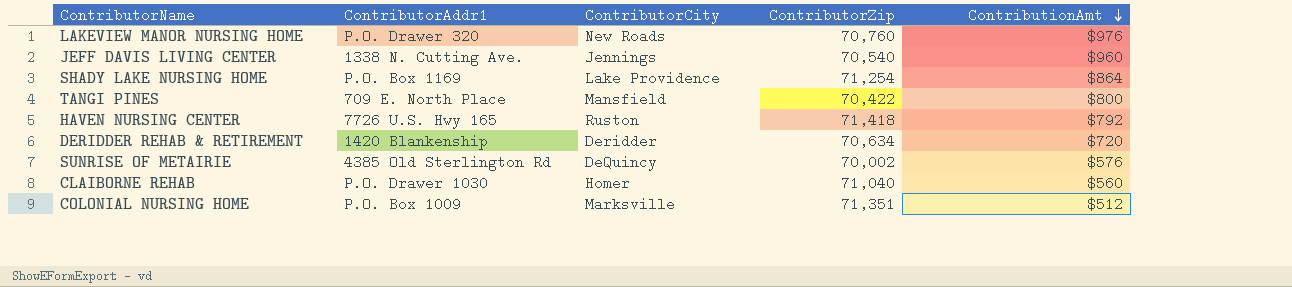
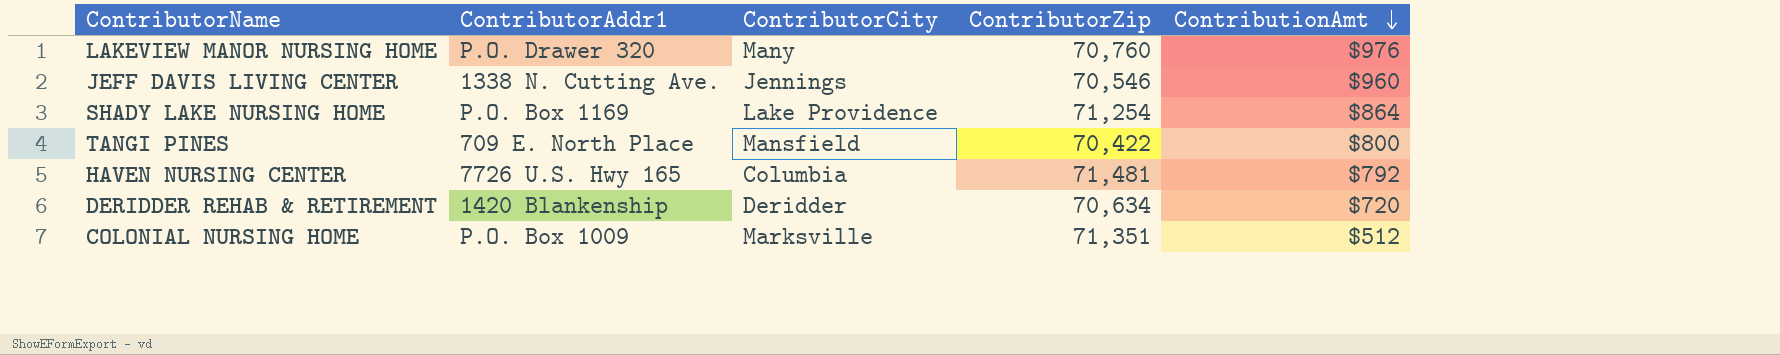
row SUNRISE OF METAIRIE: 4385 Old Sterlington Rd | DeQuincy | 70,002 | $576 -> none
row CLAIBORNE REHAB: P.O. Drawer 1030 | Homer | 71,040 | $560 -> none
LAKEVIEW MANOR NURSING HOME | ContributorCity: New Roads -> Many
JEFF DAVIS LIVING CENTER | ContributorZip: 70,540 -> 70,546
HAVEN NURSING CENTER | ContributorCity: Ruston -> Columbia
HAVEN NURSING CENTER | ContributorZip: 71,418 -> 71,481

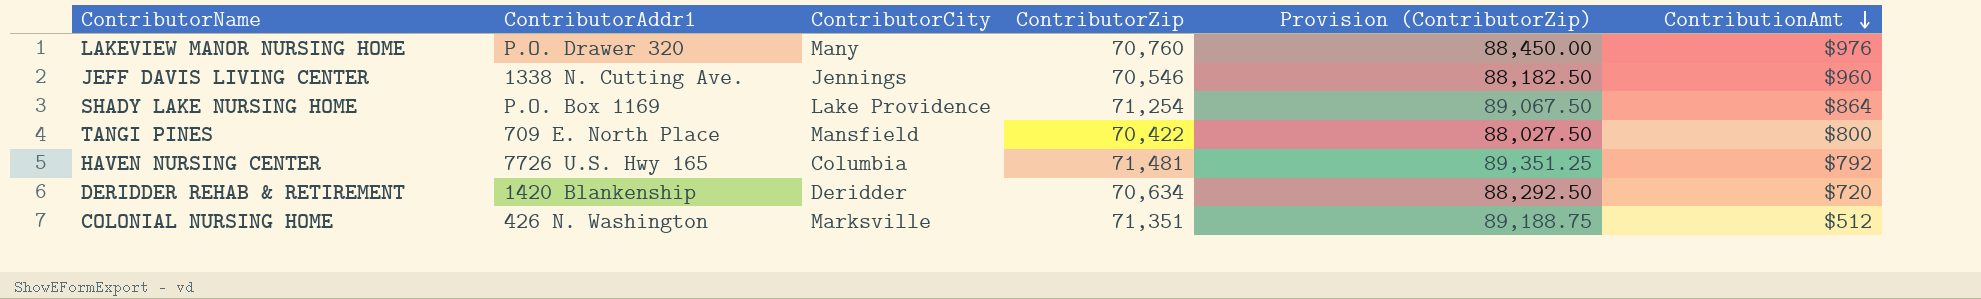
column Provision (ContributorZip) | formula: none -> [ContributorZip] * 1.25
COLONIAL NURSING HOME | ContributorAddr1: P.O. Box 1009 -> 426 N. Washington

